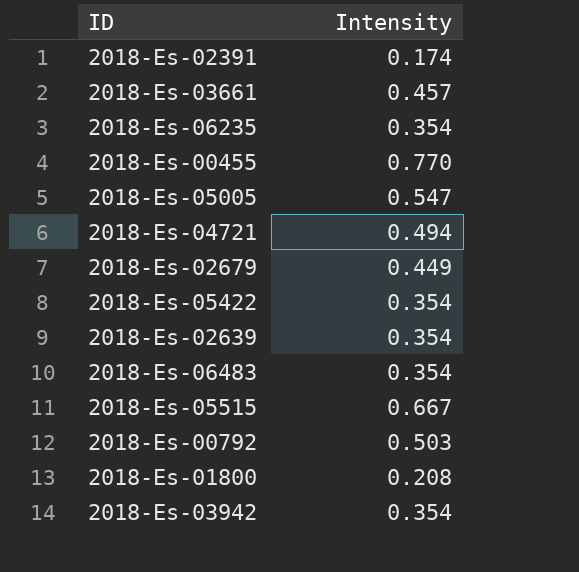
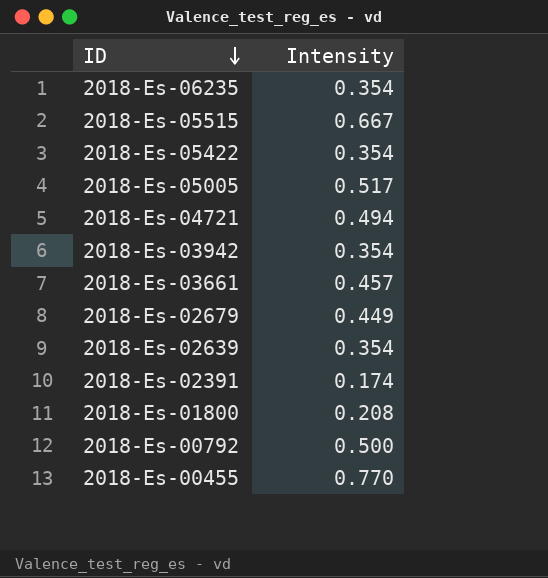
row order: none -> ID descending
row 2018-Es-06483: 0.354 -> none
2018-Es-05005 | Intensity: 0.547 -> 0.517
2018-Es-00792 | Intensity: 0.503 -> 0.500

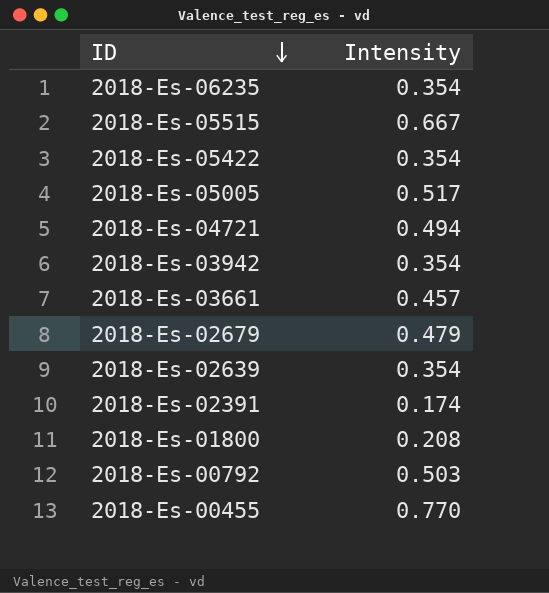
2018-Es-02679 | Intensity: 0.449 -> 0.479
2018-Es-00792 | Intensity: 0.500 -> 0.503

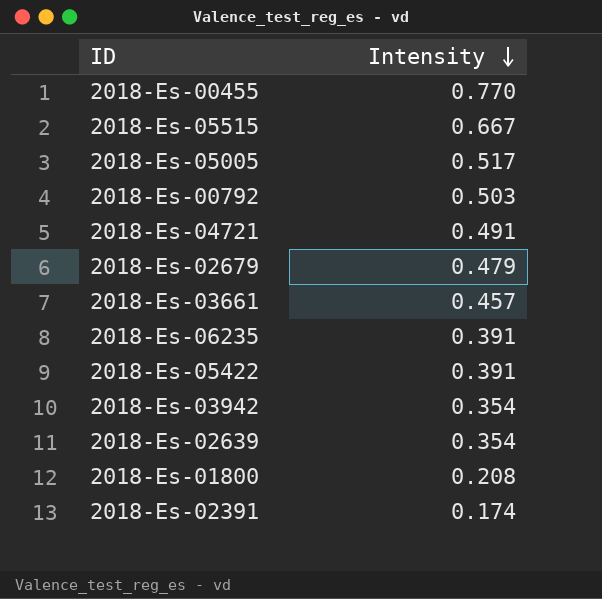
row order: ID descending -> Intensity descending
2018-Es-04721 | Intensity: 0.494 -> 0.491
2018-Es-06235 | Intensity: 0.354 -> 0.391
2018-Es-05422 | Intensity: 0.354 -> 0.391

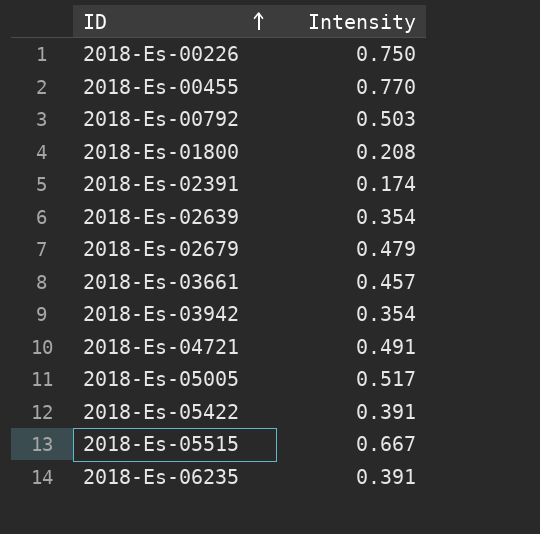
row order: Intensity descending -> ID ascending
row 2018-Es-00226: none -> 0.750

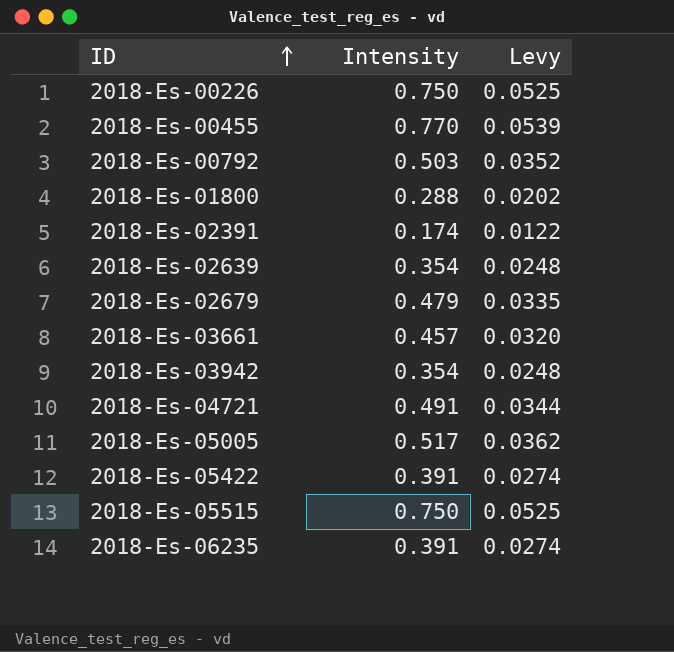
column Levy | formula: none -> [Intensity] * 0.07
2018-Es-01800 | Intensity: 0.208 -> 0.288
2018-Es-05515 | Intensity: 0.667 -> 0.750

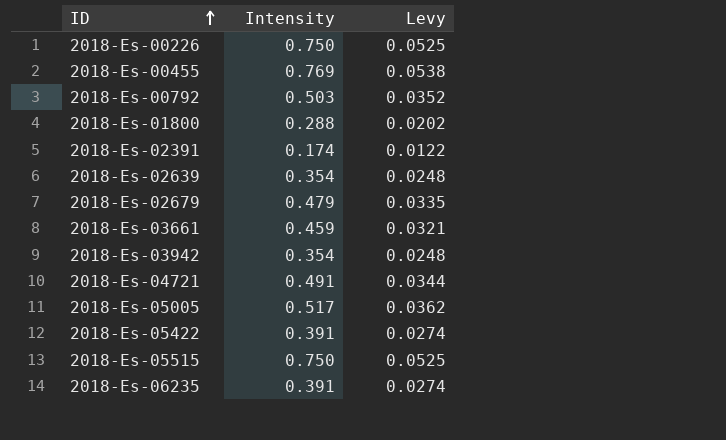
2018-Es-00455 | Intensity: 0.770 -> 0.769
2018-Es-00455 | Levy: 0.0539 -> 0.0538
2018-Es-03661 | Intensity: 0.457 -> 0.459
2018-Es-03661 | Levy: 0.0320 -> 0.0321

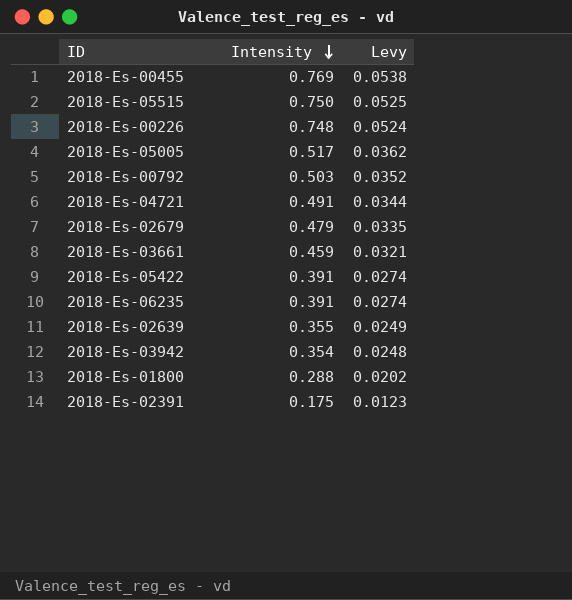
row order: ID ascending -> Intensity descending
2018-Es-00226 | Intensity: 0.750 -> 0.748
2018-Es-00226 | Levy: 0.0525 -> 0.0524
2018-Es-02639 | Intensity: 0.354 -> 0.355
2018-Es-02639 | Levy: 0.0248 -> 0.0249
2018-Es-02391 | Intensity: 0.174 -> 0.175
2018-Es-02391 | Levy: 0.0122 -> 0.0123

